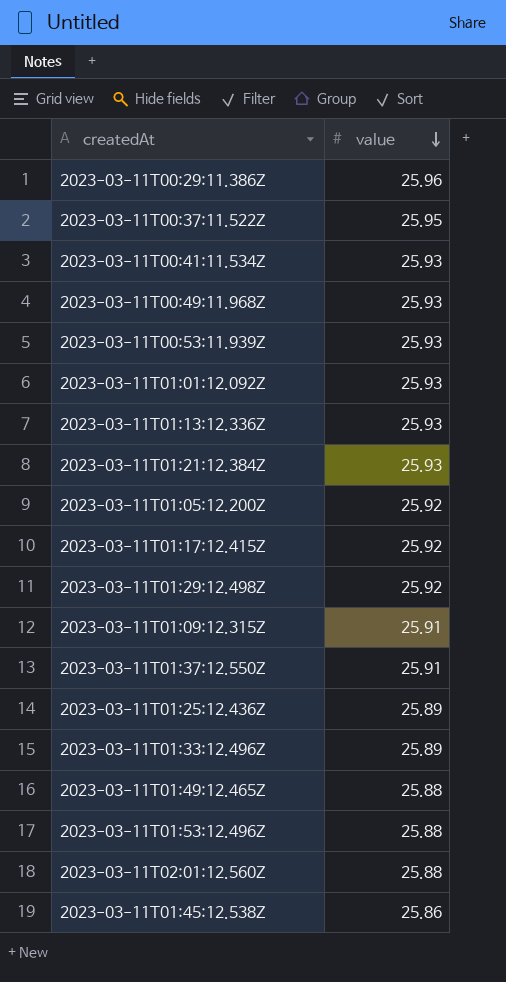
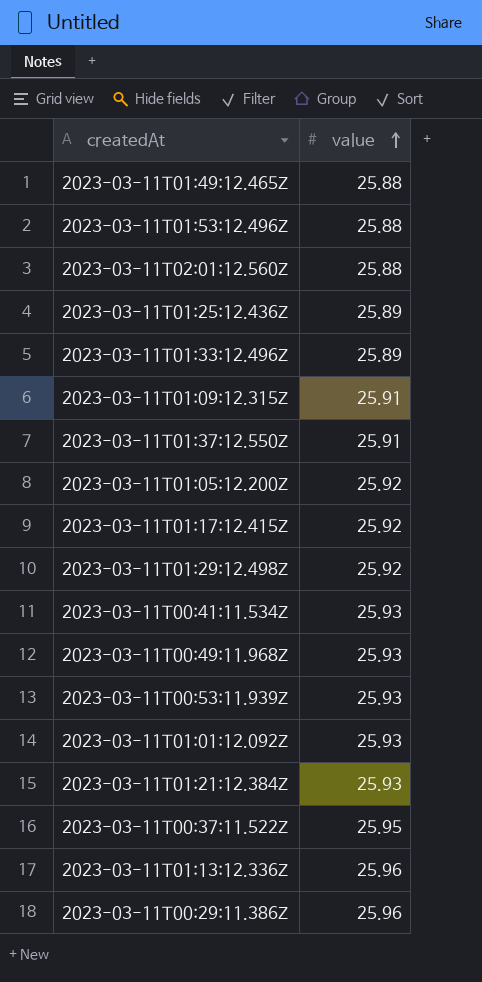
row order: value descending -> value ascending
row 2023-03-11T01:45:12.538Z: 25.86 -> none
2023-03-11T01:13:12.336Z | value: 25.93 -> 25.96

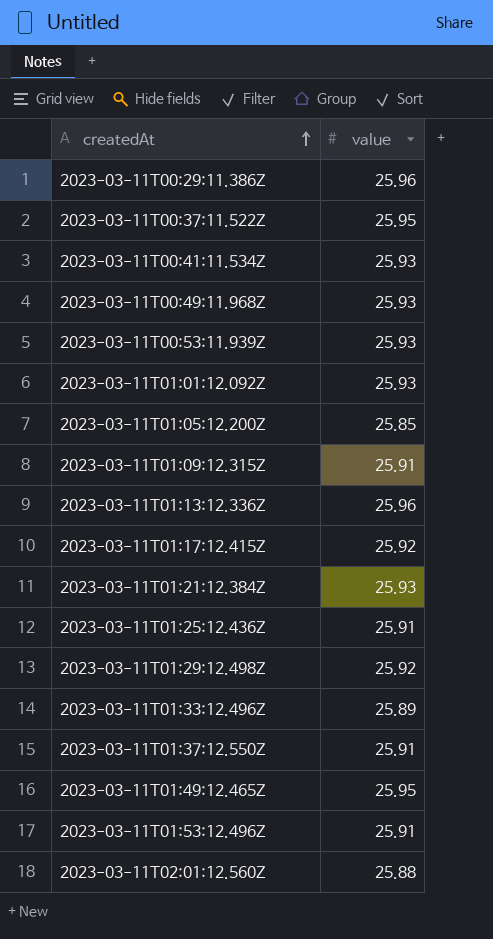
row order: value ascending -> createdAt ascending
2023-03-11T01:05:12.200Z | value: 25.92 -> 25.85
2023-03-11T01:25:12.436Z | value: 25.89 -> 25.91
2023-03-11T01:49:12.465Z | value: 25.88 -> 25.95
2023-03-11T01:53:12.496Z | value: 25.88 -> 25.91

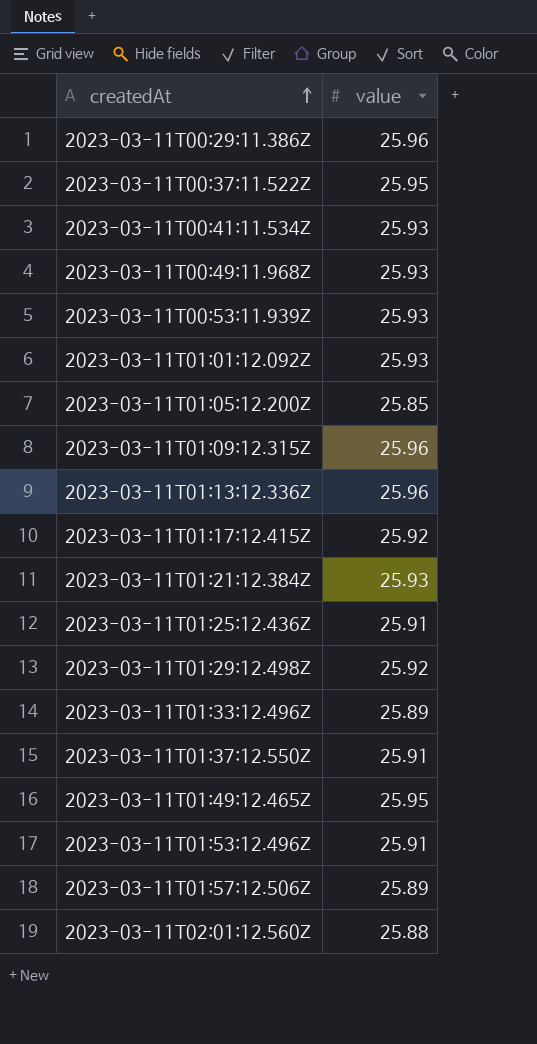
2023-03-11T01:09:12.315Z | value: 25.91 -> 25.96
row 2023-03-11T01:57:12.506Z: none -> 25.89

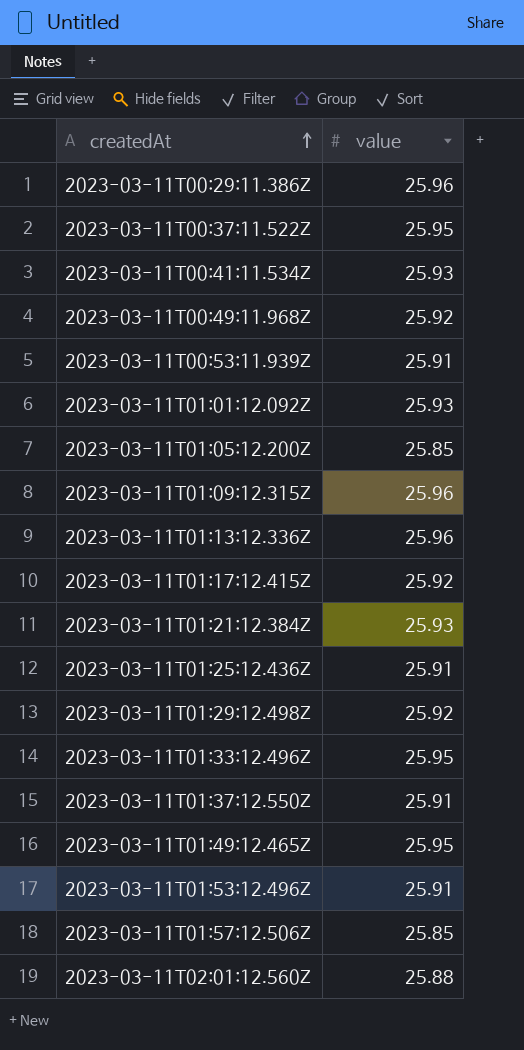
2023-03-11T00:49:11.968Z | value: 25.93 -> 25.92
2023-03-11T00:53:11.939Z | value: 25.93 -> 25.91
2023-03-11T01:33:12.496Z | value: 25.89 -> 25.95
2023-03-11T01:57:12.506Z | value: 25.89 -> 25.85

